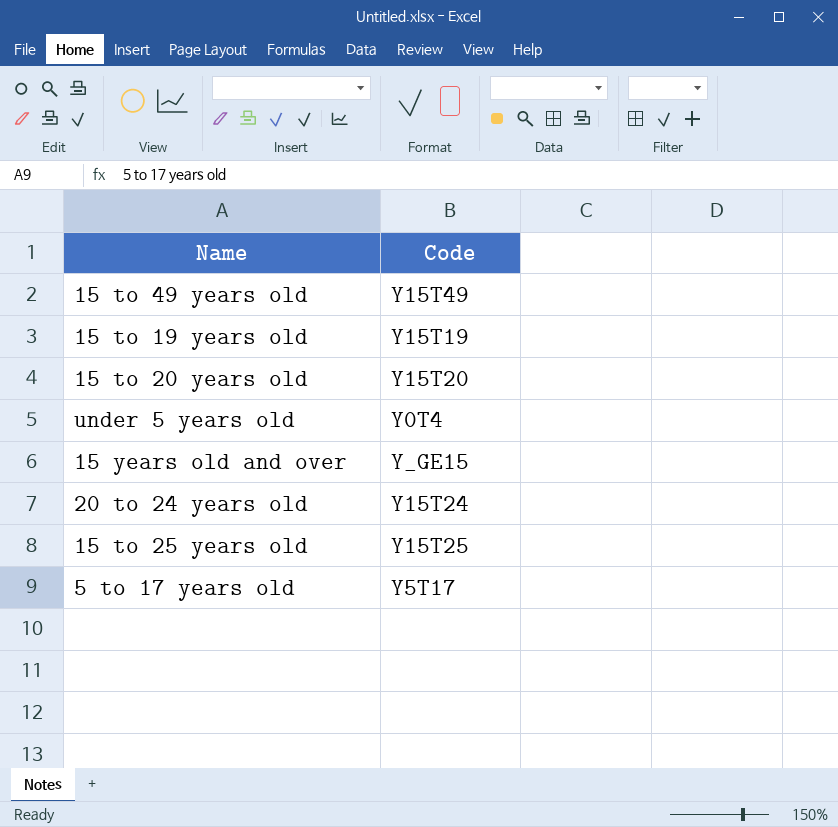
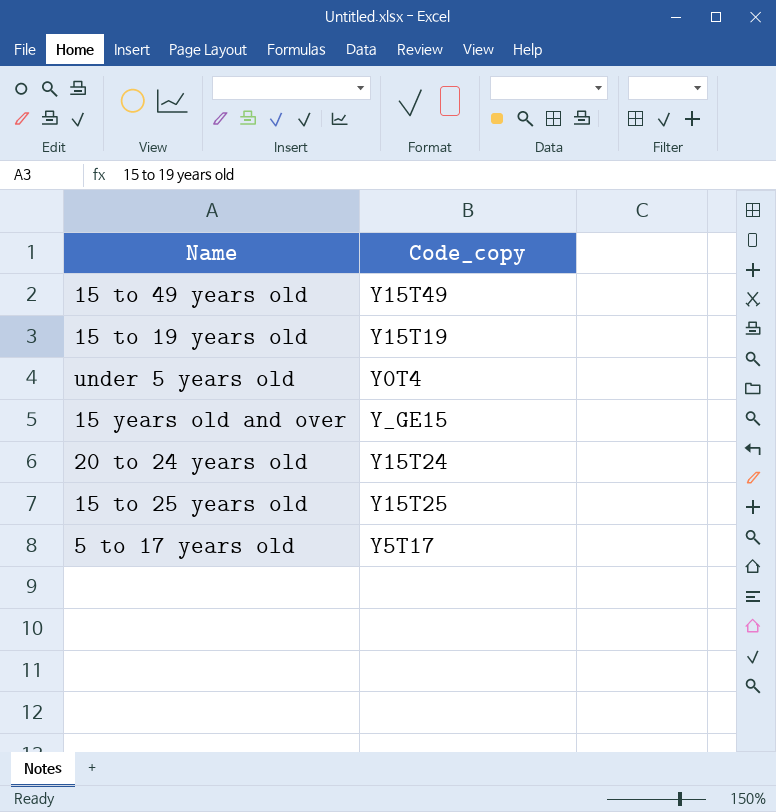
column name: Code -> Code_copy
row 15 to 20 years old: Y15T20 -> none

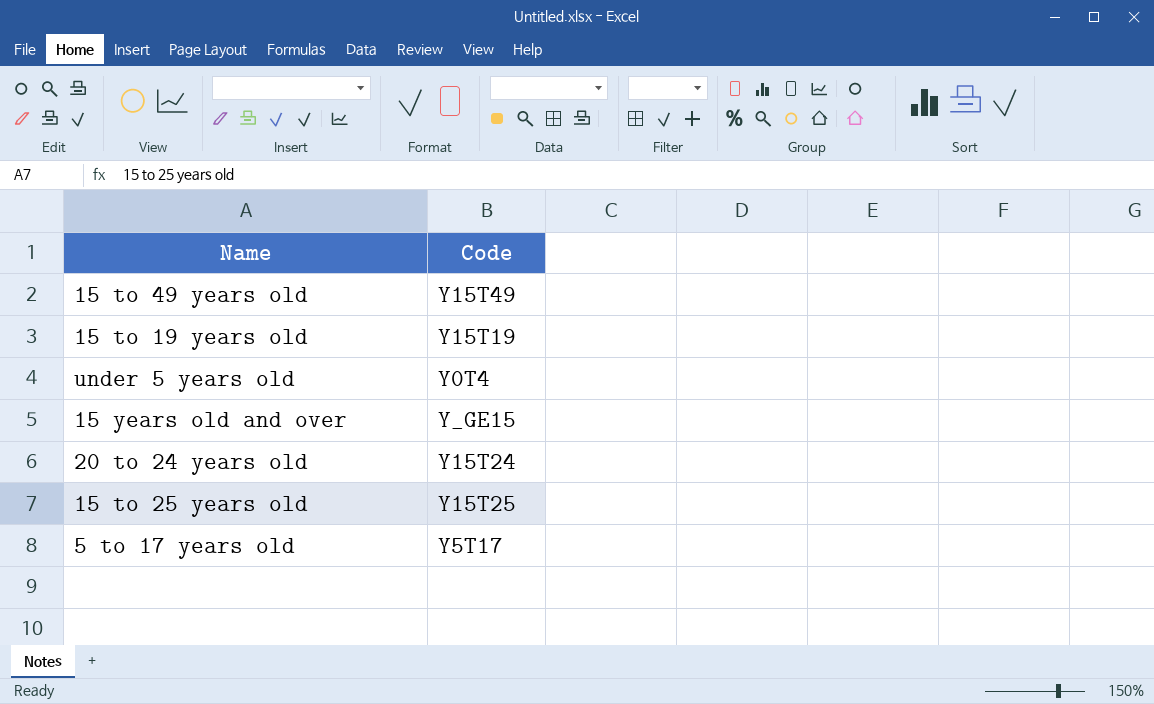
column name: Code_copy -> Code

